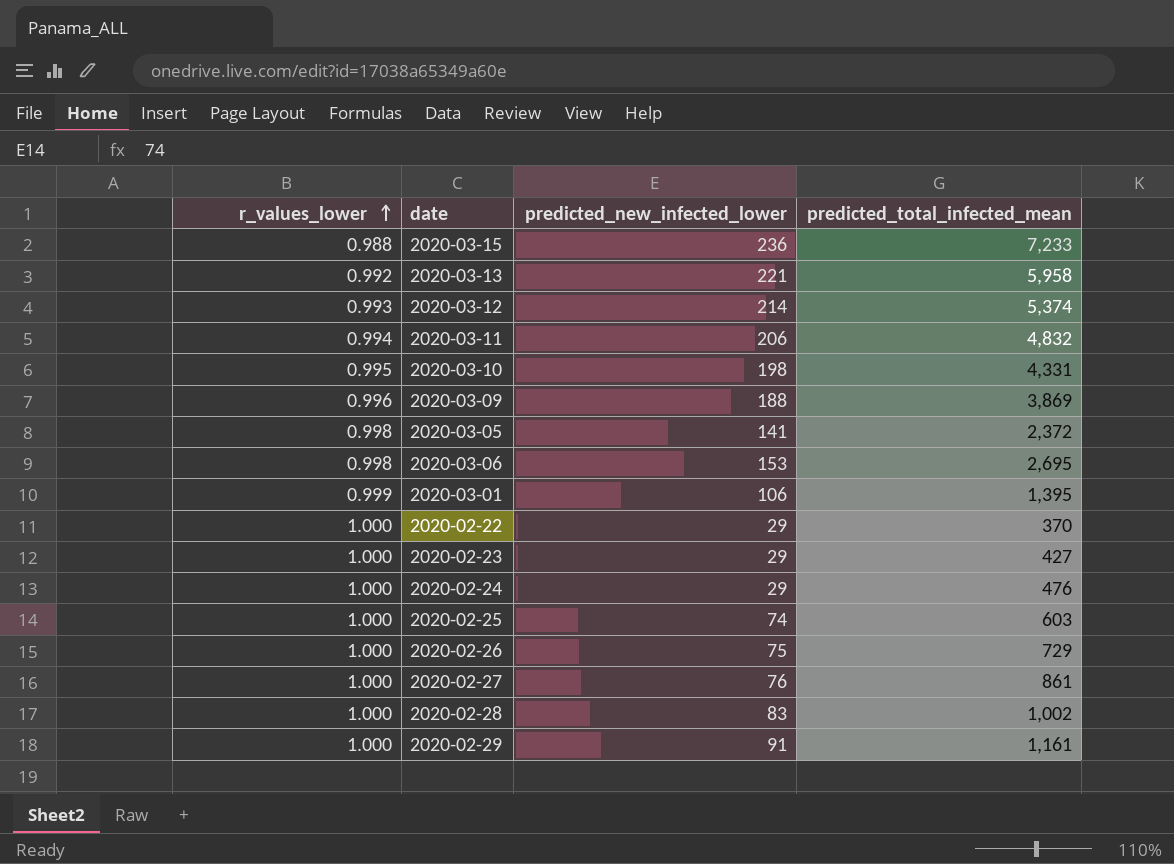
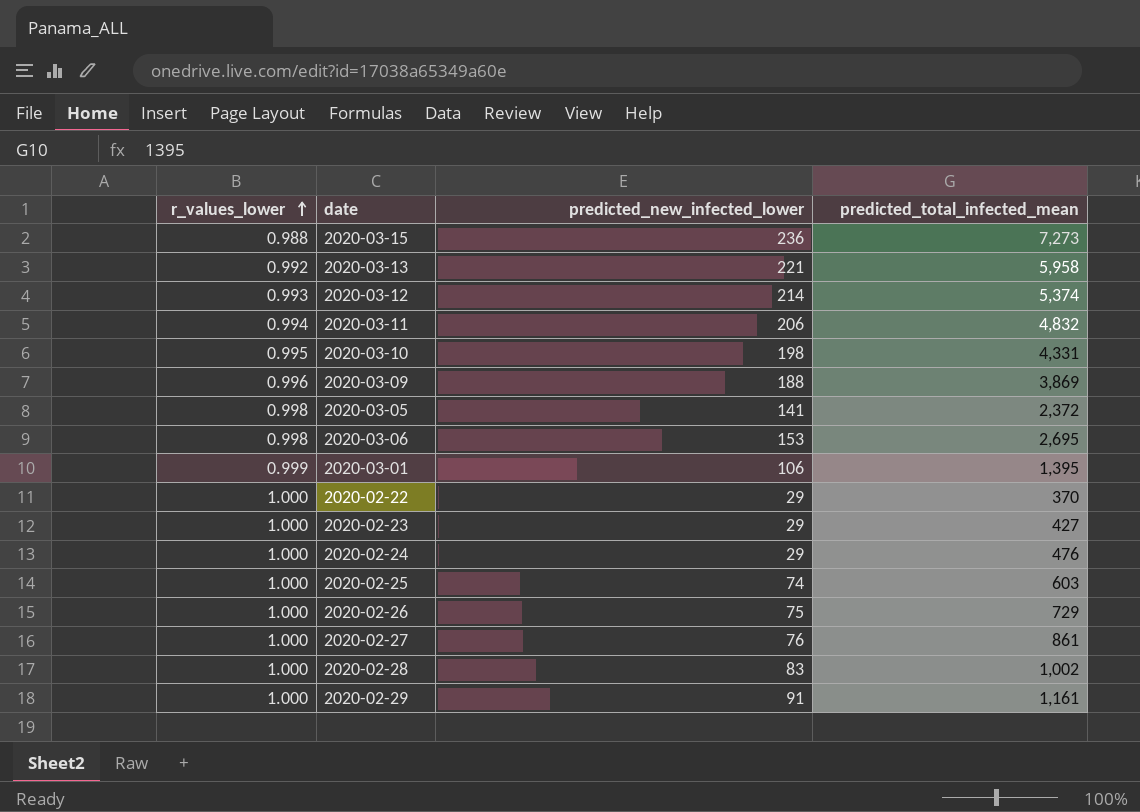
2020-03-15 | predicted_total_infected_mean: 7,233 -> 7,273

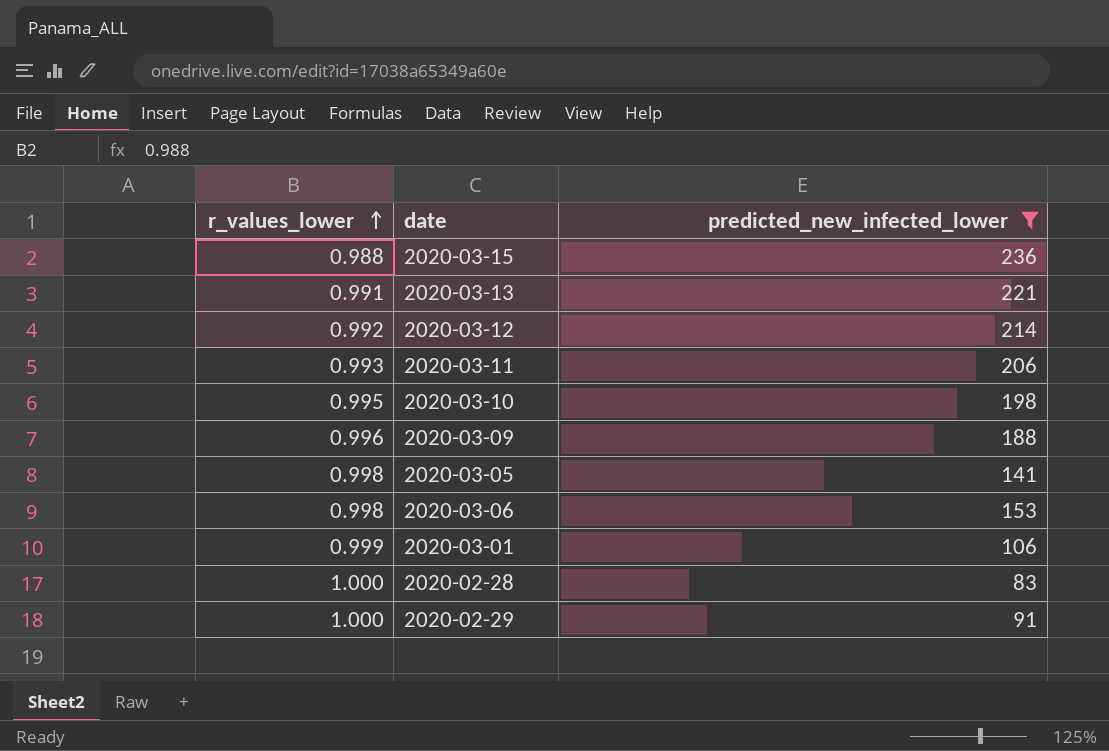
filter: none -> predicted_new_infected_lower >= 83
column predicted_total_infected_mean | position: 4 -> none
2020-03-13 | r_values_lower: 0.992 -> 0.991
2020-03-12 | r_values_lower: 0.993 -> 0.992
2020-03-11 | r_values_lower: 0.994 -> 0.993

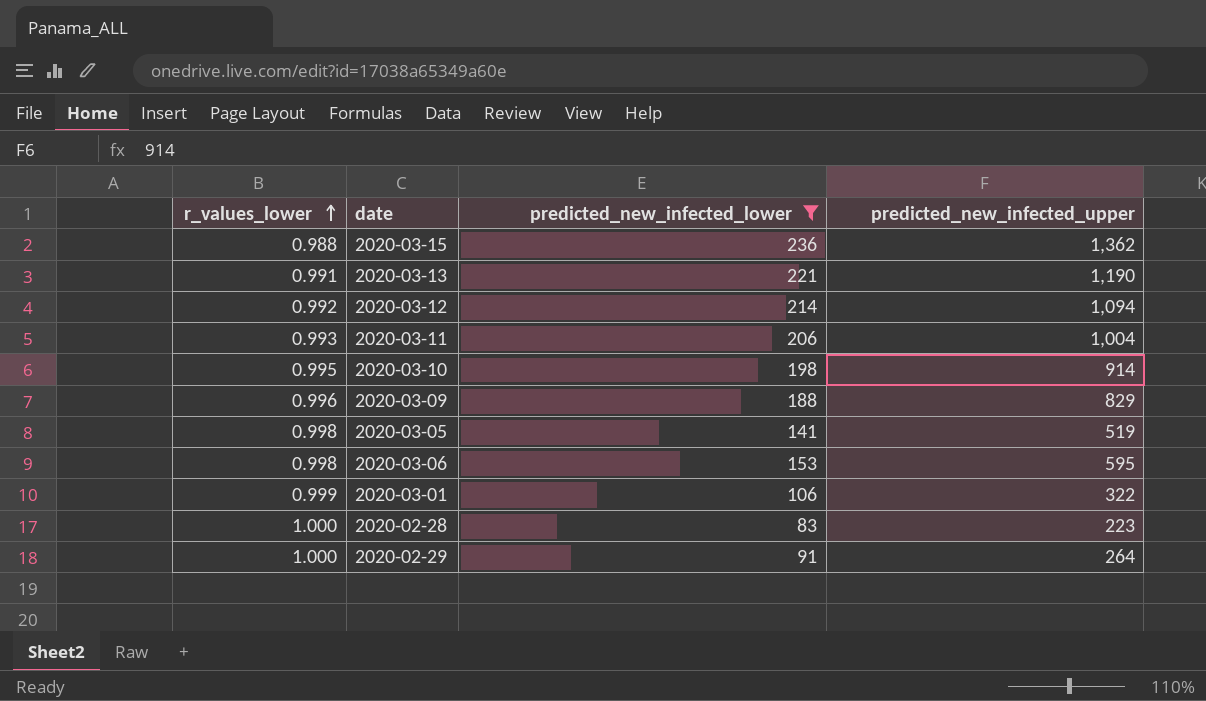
column predicted_new_infected_upper | position: none -> 4

